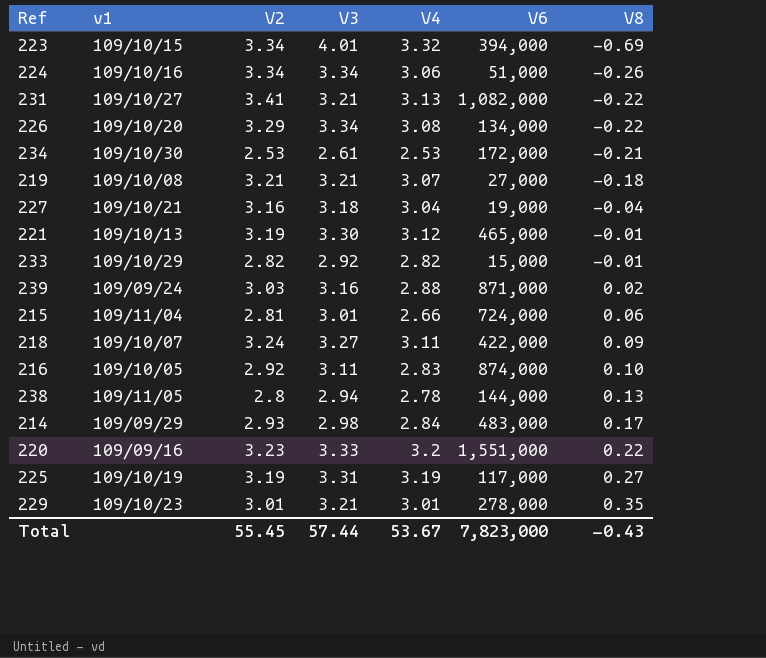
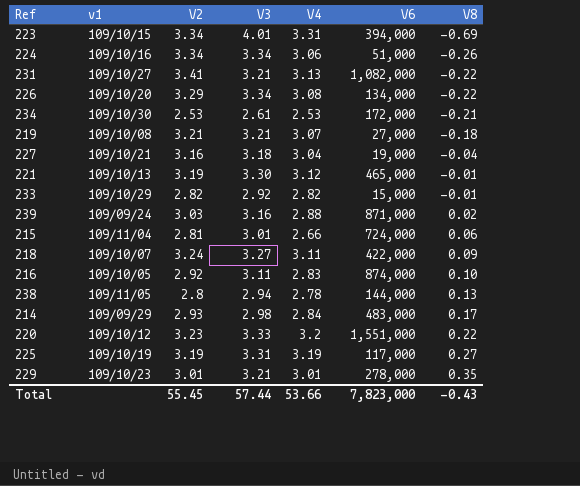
223 | V4: 3.32 -> 3.31
220 | v1: 109/09/16 -> 109/10/12
Total | V4: 53.67 -> 53.66

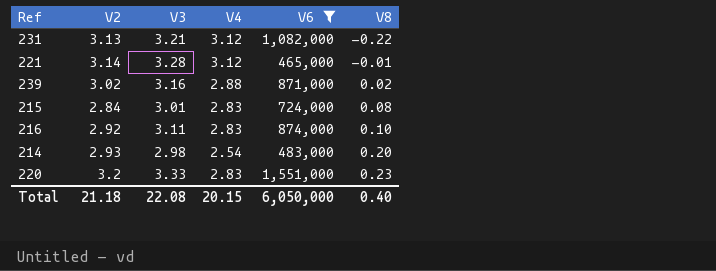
filter: none -> V6 >= 465,000
column v1 | position: 2 -> none
231 | V2: 3.41 -> 3.13
231 | V4: 3.13 -> 3.12
221 | V2: 3.19 -> 3.14
221 | V3: 3.30 -> 3.28
239 | V2: 3.03 -> 3.02
215 | V2: 2.81 -> 2.84
215 | V4: 2.66 -> 2.83
215 | V8: 0.06 -> 0.08
214 | V4: 2.84 -> 2.54
214 | V8: 0.17 -> 0.20
220 | V2: 3.23 -> 3.2
220 | V4: 3.2 -> 2.83
220 | V8: 0.22 -> 0.23
Total | V2: 55.45 -> 21.18
Total | V3: 57.44 -> 22.08
Total | V4: 53.66 -> 20.15
Total | V6: 7,823,000 -> 6,050,000
Total | V8: -0.43 -> 0.40

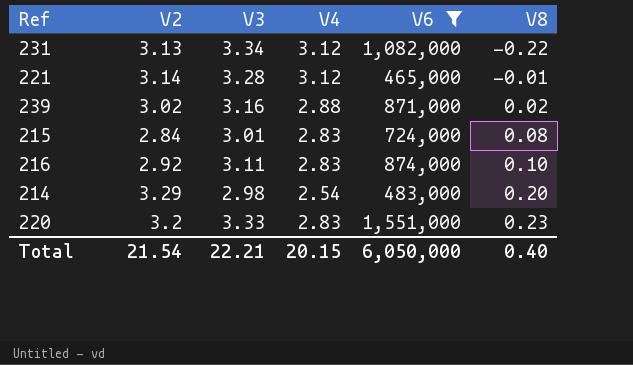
231 | V3: 3.21 -> 3.34
214 | V2: 2.93 -> 3.29
Total | V2: 21.18 -> 21.54
Total | V3: 22.08 -> 22.21

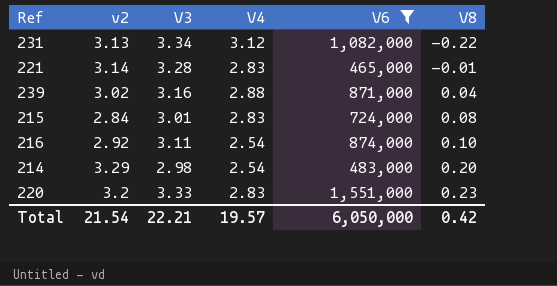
column name: V2 -> v2
221 | V4: 3.12 -> 2.83
239 | V8: 0.02 -> 0.04
216 | V4: 2.83 -> 2.54
Total | V4: 20.15 -> 19.57
Total | V8: 0.40 -> 0.42

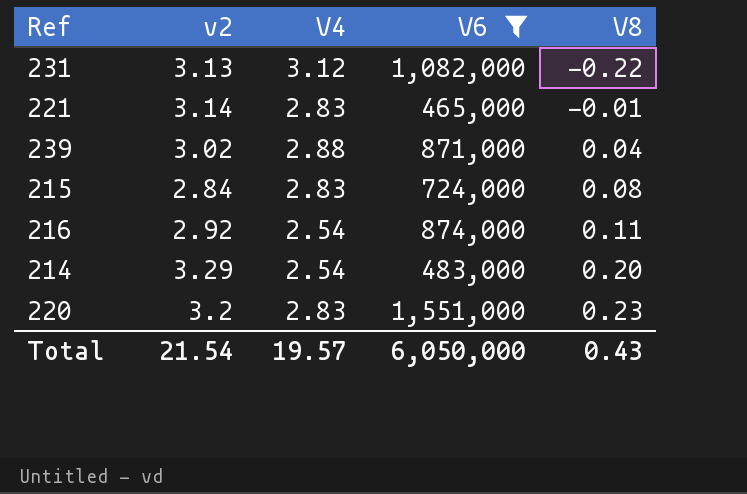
column V3 | position: 3 -> none
216 | V8: 0.10 -> 0.11
Total | V8: 0.42 -> 0.43

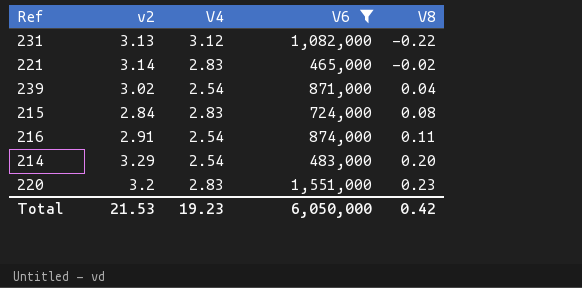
221 | V8: -0.01 -> -0.02
239 | V4: 2.88 -> 2.54
216 | v2: 2.92 -> 2.91
Total | v2: 21.54 -> 21.53
Total | V4: 19.57 -> 19.23
Total | V8: 0.43 -> 0.42

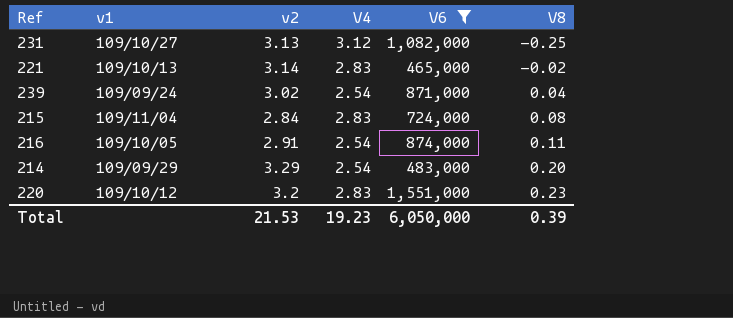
column v1 | position: none -> 2
231 | V8: -0.22 -> -0.25
Total | V8: 0.42 -> 0.39

